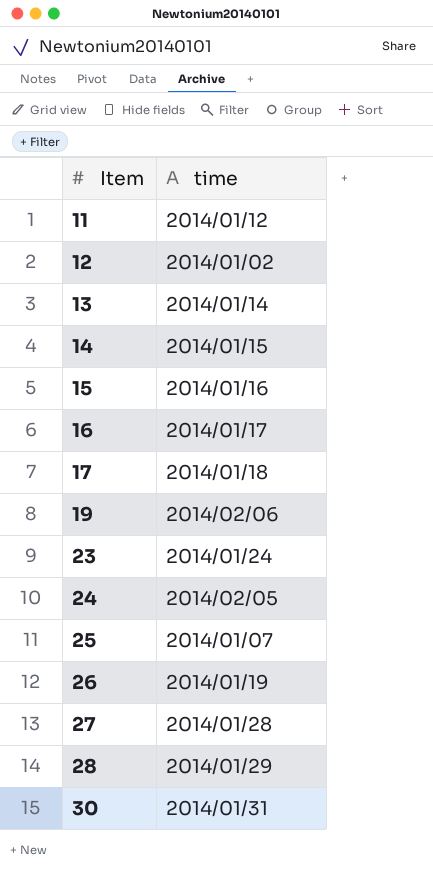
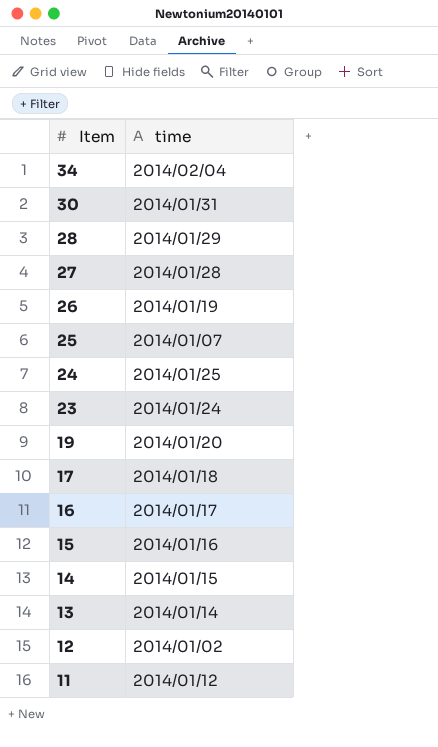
row order: Item ascending -> Item descending
row 34: none -> 2014/02/04
24 | time: 2014/02/05 -> 2014/01/25
19 | time: 2014/02/06 -> 2014/01/20

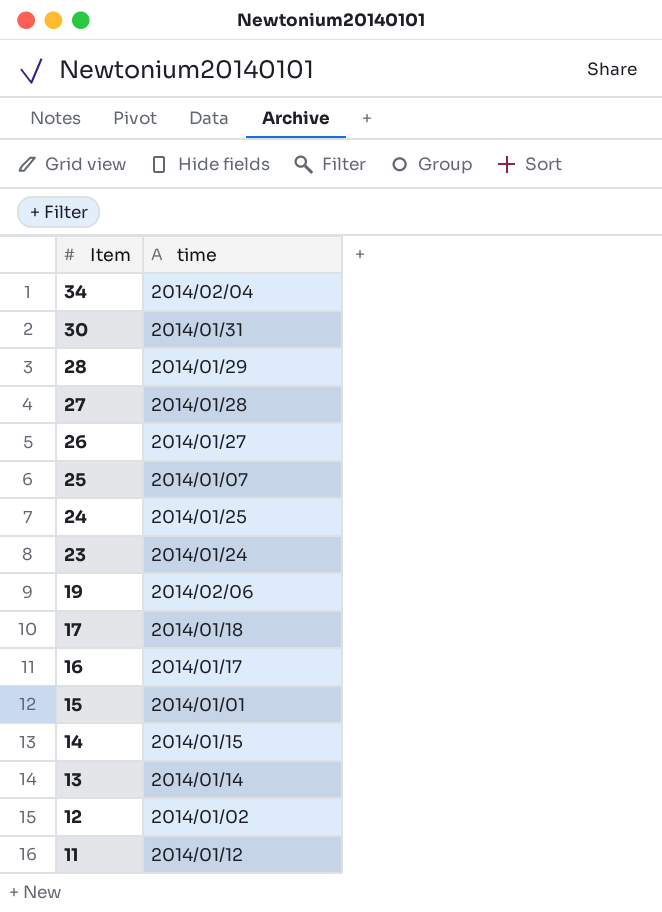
26 | time: 2014/01/19 -> 2014/01/27
19 | time: 2014/01/20 -> 2014/02/06
15 | time: 2014/01/16 -> 2014/01/01

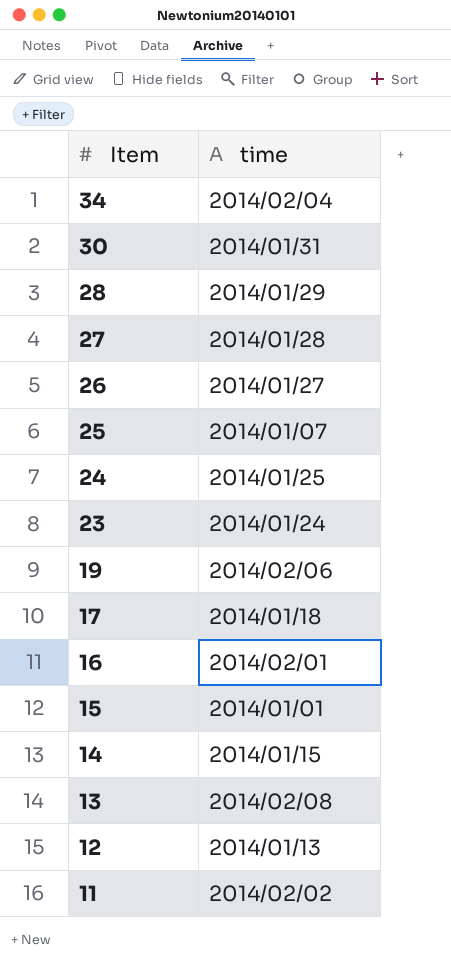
16 | time: 2014/01/17 -> 2014/02/01
13 | time: 2014/01/14 -> 2014/02/08
12 | time: 2014/01/02 -> 2014/01/13
11 | time: 2014/01/12 -> 2014/02/02

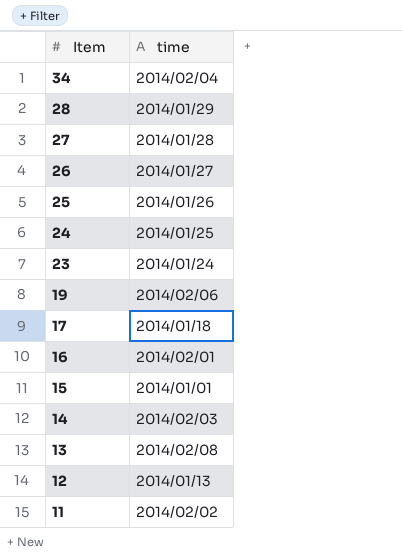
row 30: 2014/01/31 -> none
25 | time: 2014/01/07 -> 2014/01/26
14 | time: 2014/01/15 -> 2014/02/03

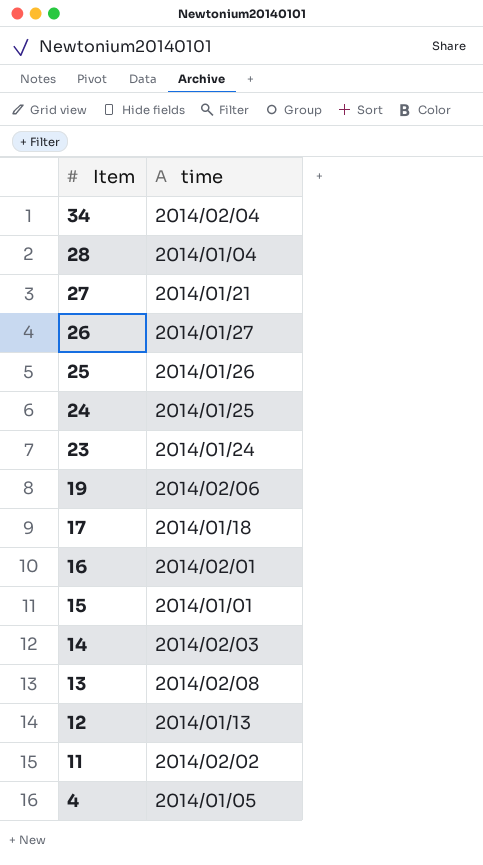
28 | time: 2014/01/29 -> 2014/01/04
27 | time: 2014/01/28 -> 2014/01/21
row 4: none -> 2014/01/05

